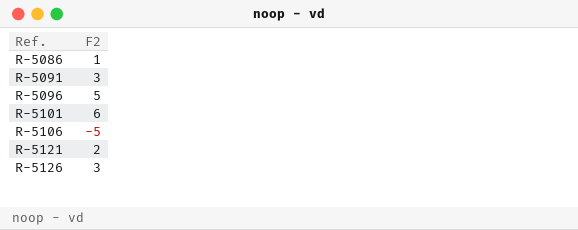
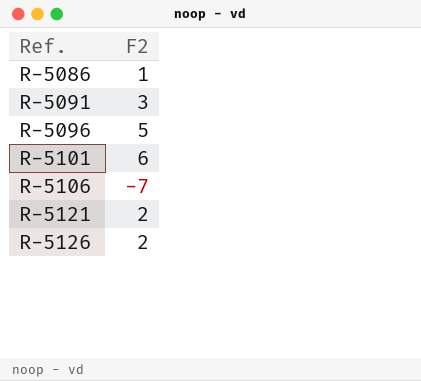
R-5106 | F2: -5 -> -7
R-5126 | F2: 3 -> 2

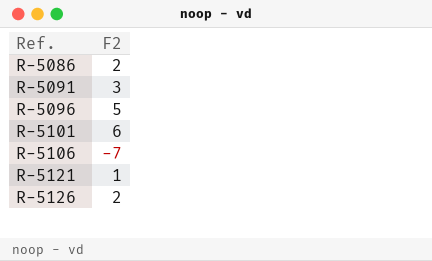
R-5086 | F2: 1 -> 2
R-5121 | F2: 2 -> 1

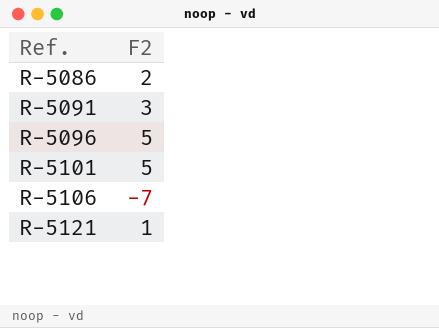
row R-5126: 2 -> none
R-5101 | F2: 6 -> 5

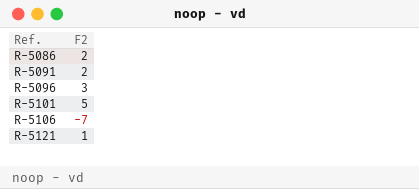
R-5091 | F2: 3 -> 2
R-5096 | F2: 5 -> 3

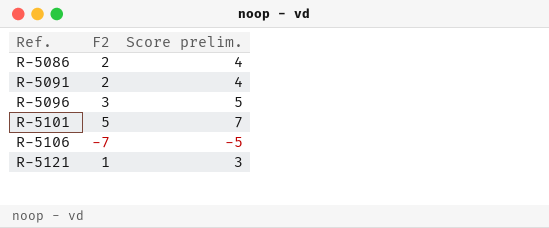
column Score prelim. | formula: none -> [F2] + 2

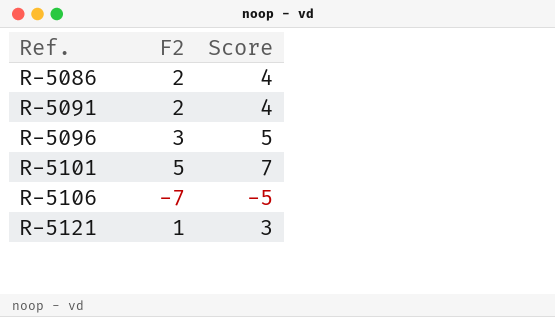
column name: Score prelim. -> Score

